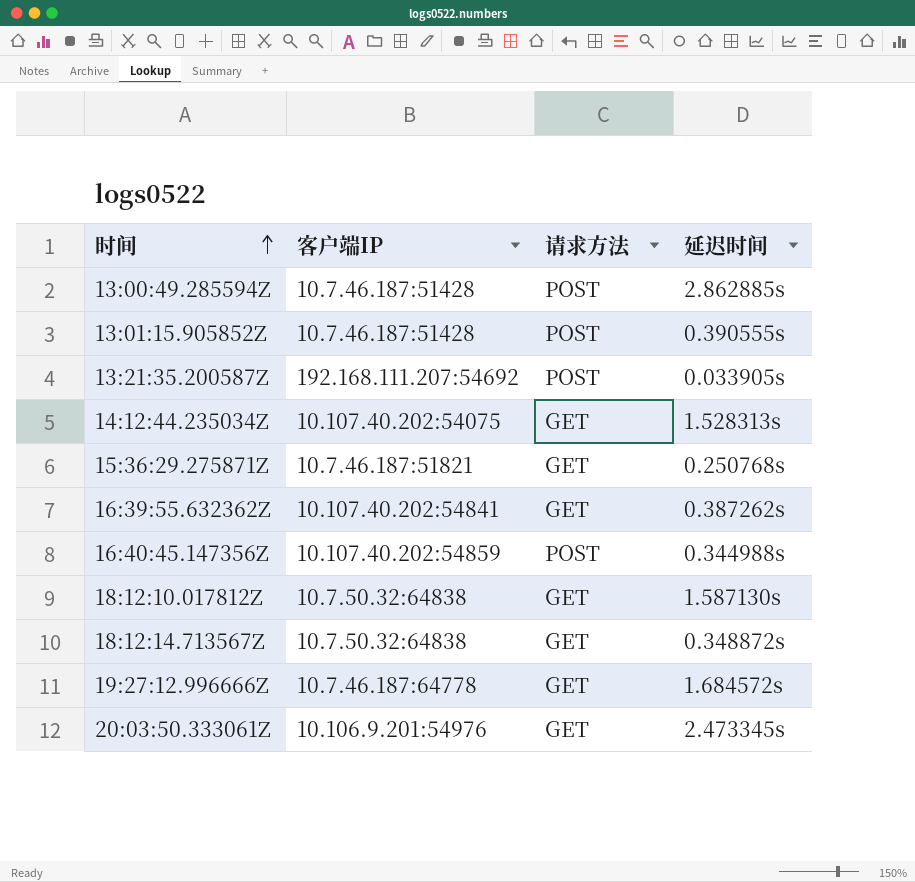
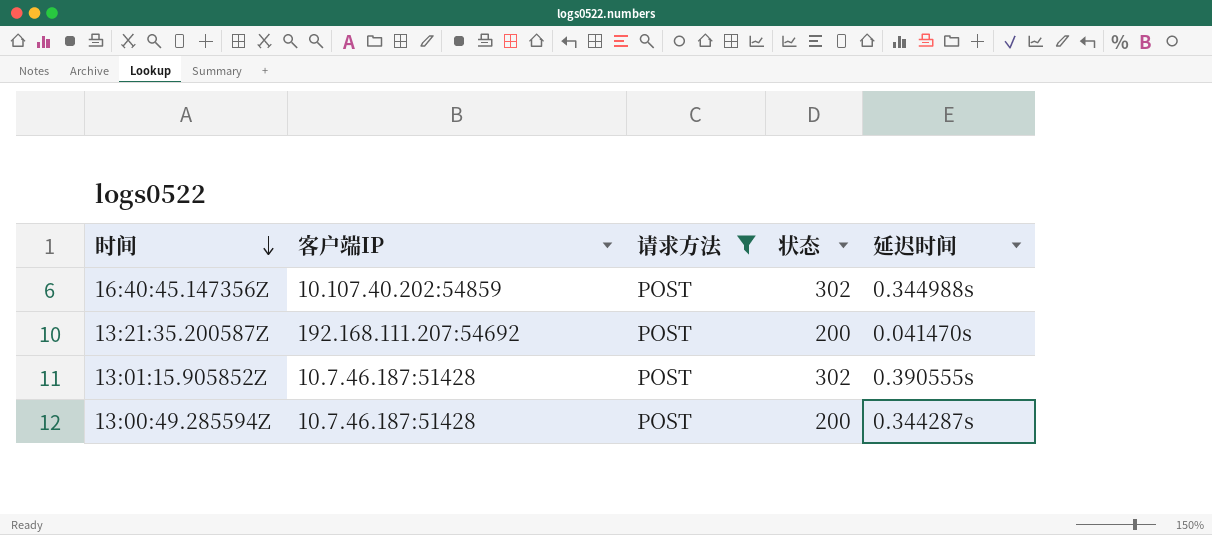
filter: none -> 请求方法 = POST
row order: 时间 ascending -> 时间 descending
column 状态 | position: none -> 4
13:21:35.200587Z | 延迟时间: 0.033905s -> 0.041470s
13:00:49.285594Z | 延迟时间: 2.862885s -> 0.344287s

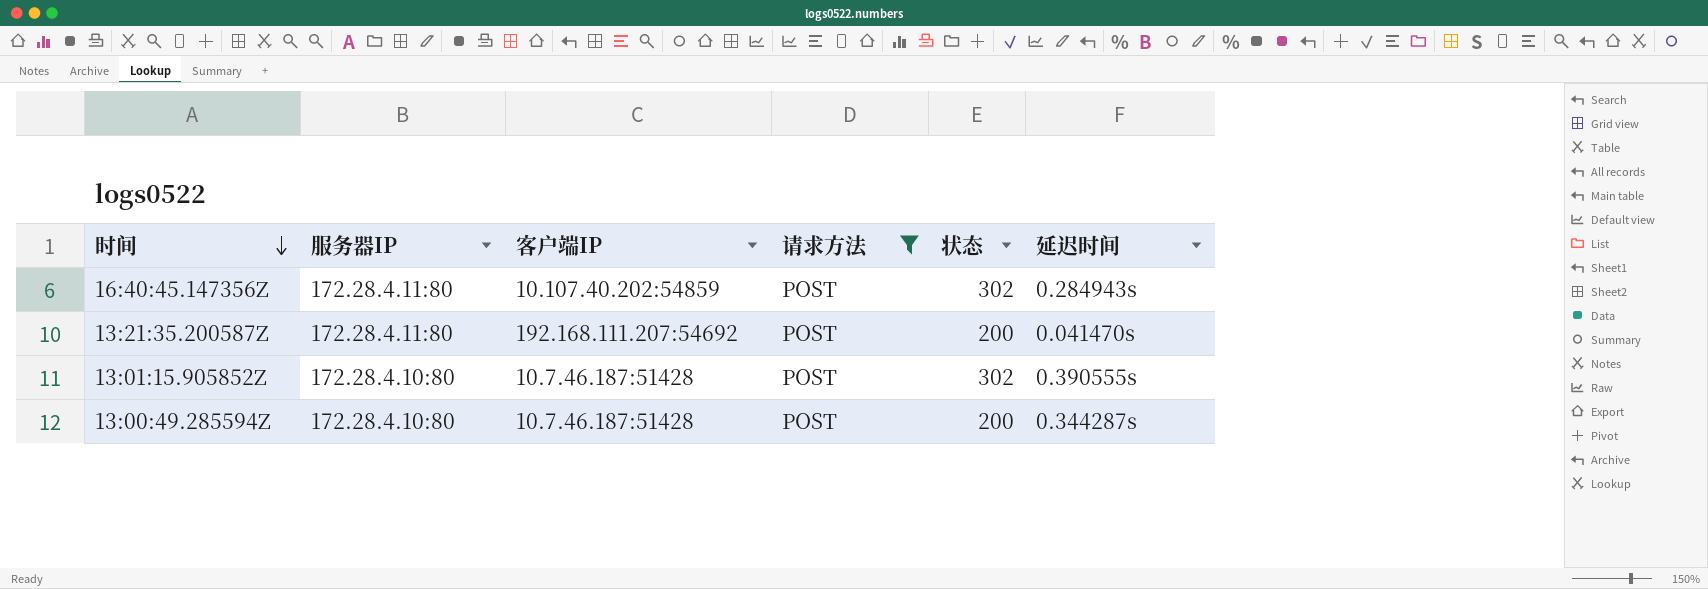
column 服务器IP | position: none -> 2
16:40:45.147356Z | 延迟时间: 0.344988s -> 0.284943s

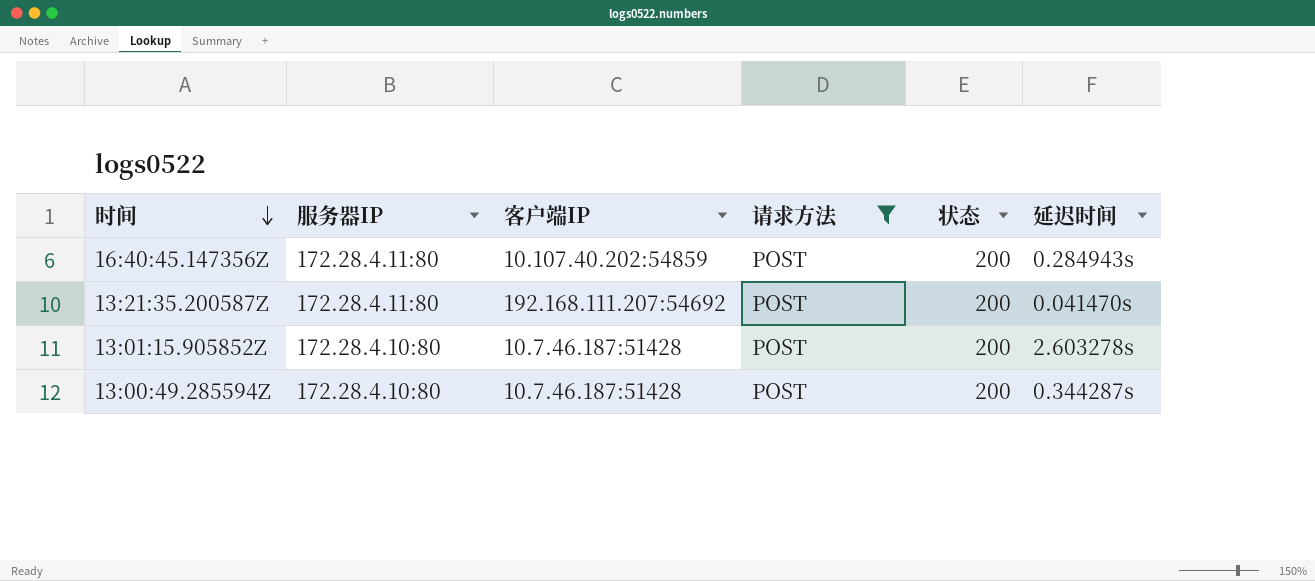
16:40:45.147356Z | 状态: 302 -> 200
13:01:15.905852Z | 状态: 302 -> 200
13:01:15.905852Z | 延迟时间: 0.390555s -> 2.603278s

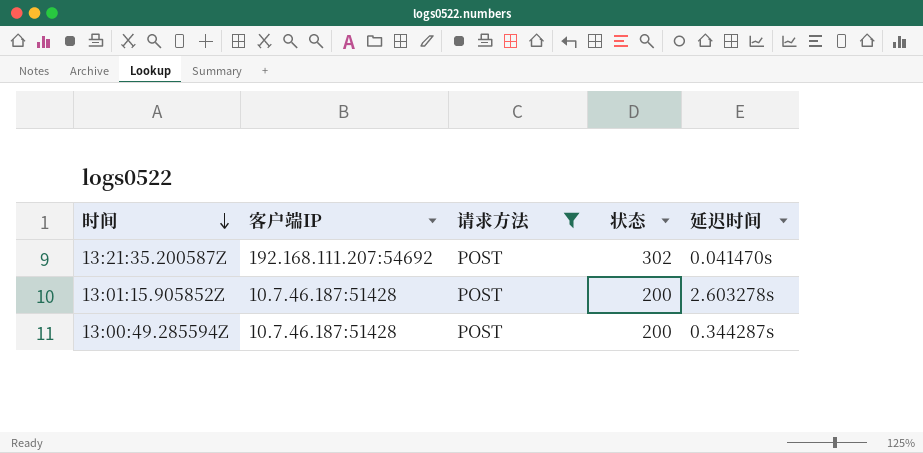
column 服务器IP | position: 2 -> none
row 16:40:45.147356Z: 172.28.4.11:80 | 10.107.40.202:54859 | POST | 200 | 0.284943s -> none
13:21:35.200587Z | 状态: 200 -> 302

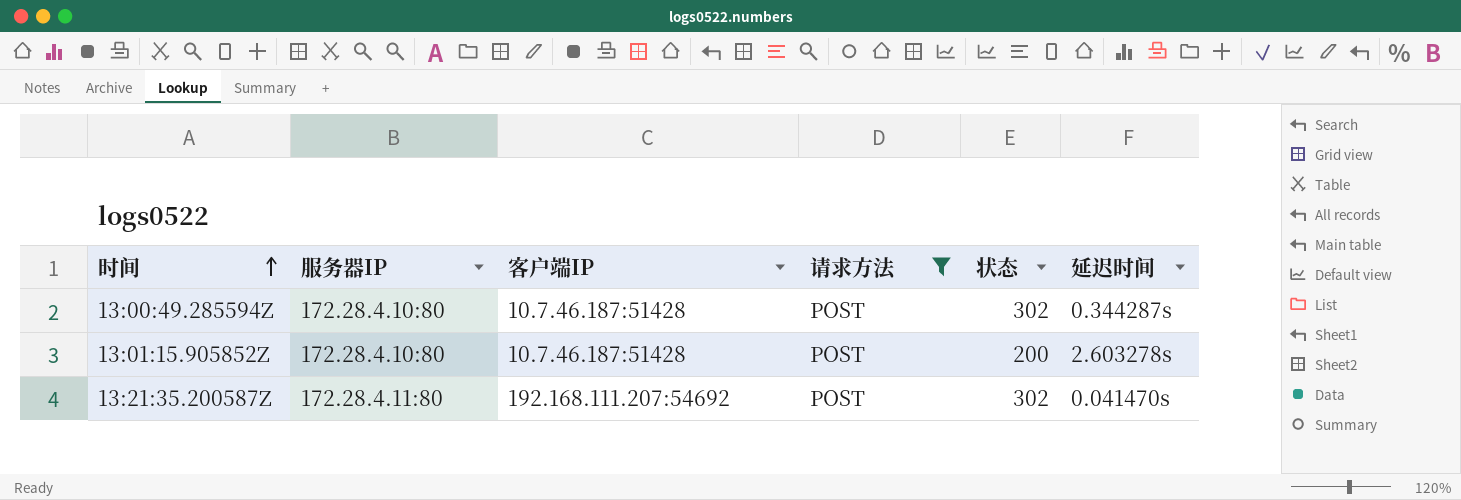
row order: 时间 descending -> 时间 ascending
column 服务器IP | position: none -> 2
13:00:49.285594Z | 状态: 200 -> 302

